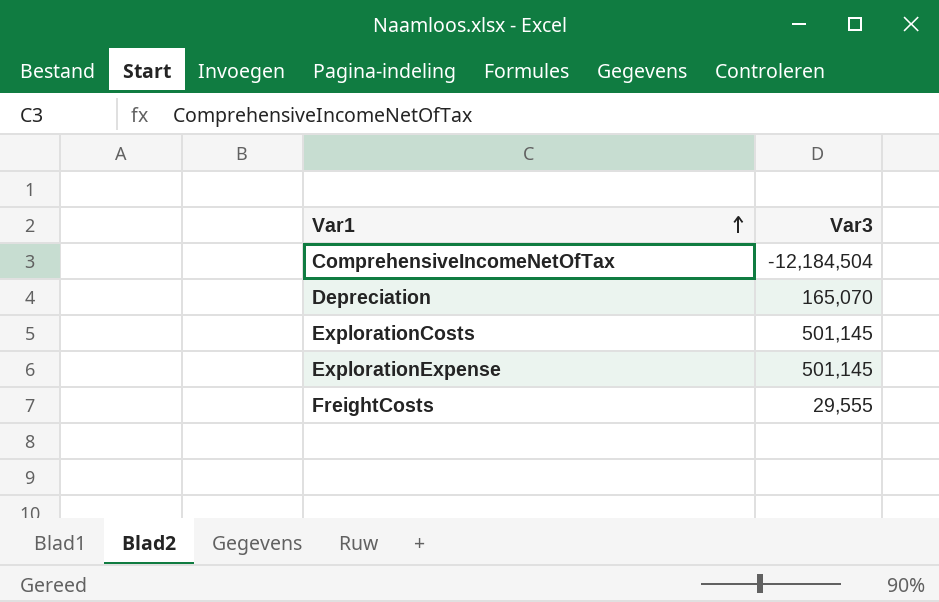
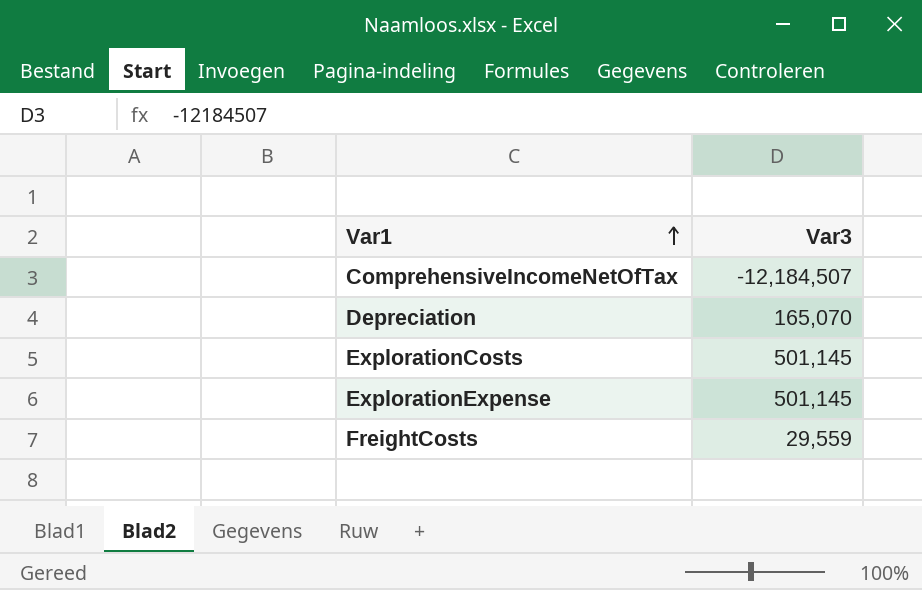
ComprehensiveIncomeNetOfTax | Var3: -12,184,504 -> -12,184,507
FreightCosts | Var3: 29,555 -> 29,559

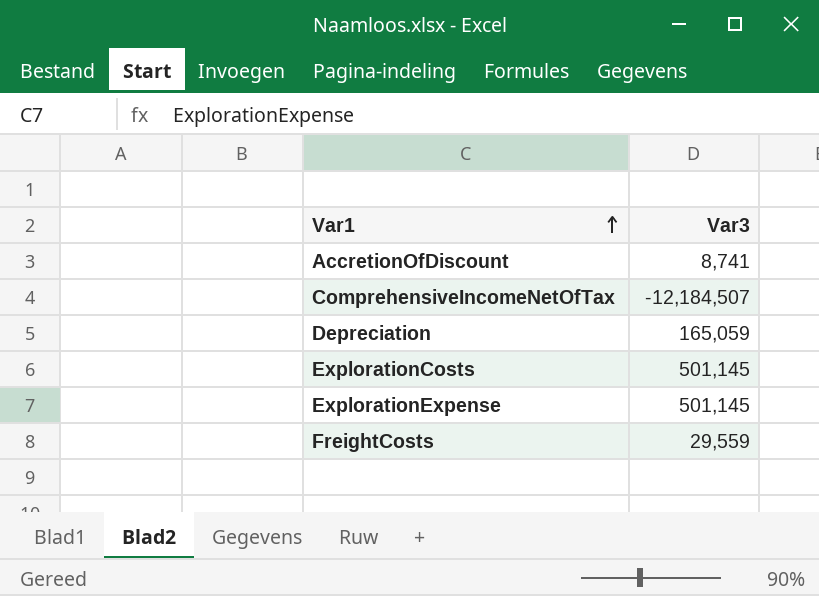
row AccretionOfDiscount: none -> 8,741
Depreciation | Var3: 165,070 -> 165,059

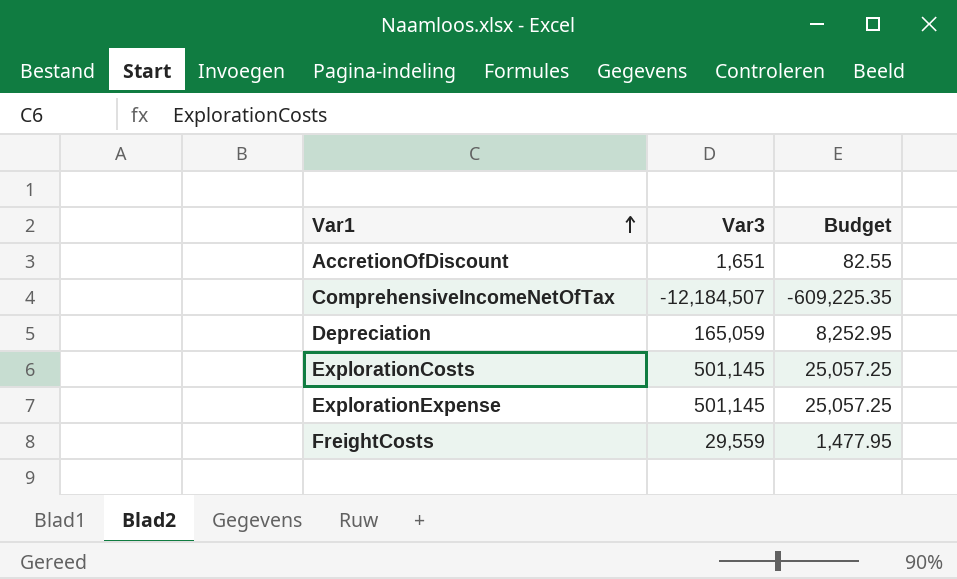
column Budget | formula: none -> [Var3] * 0.05
AccretionOfDiscount | Var3: 8,741 -> 1,651

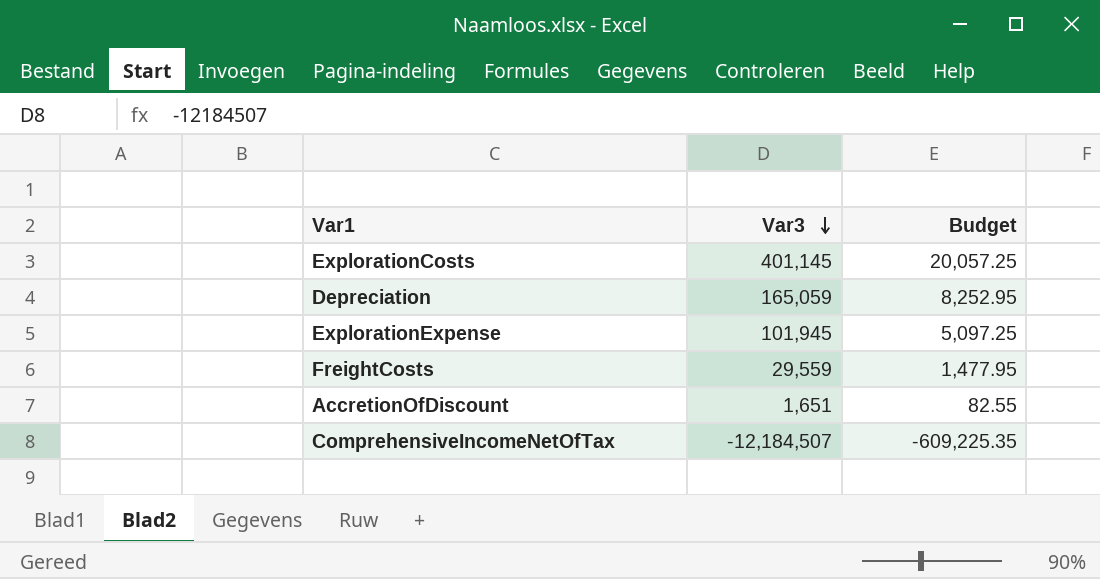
row order: Var1 ascending -> Var3 descending
ExplorationCosts | Var3: 501,145 -> 401,145
ExplorationCosts | Budget: 25,057.25 -> 20,057.25
ExplorationExpense | Var3: 501,145 -> 101,945
ExplorationExpense | Budget: 25,057.25 -> 5,097.25

